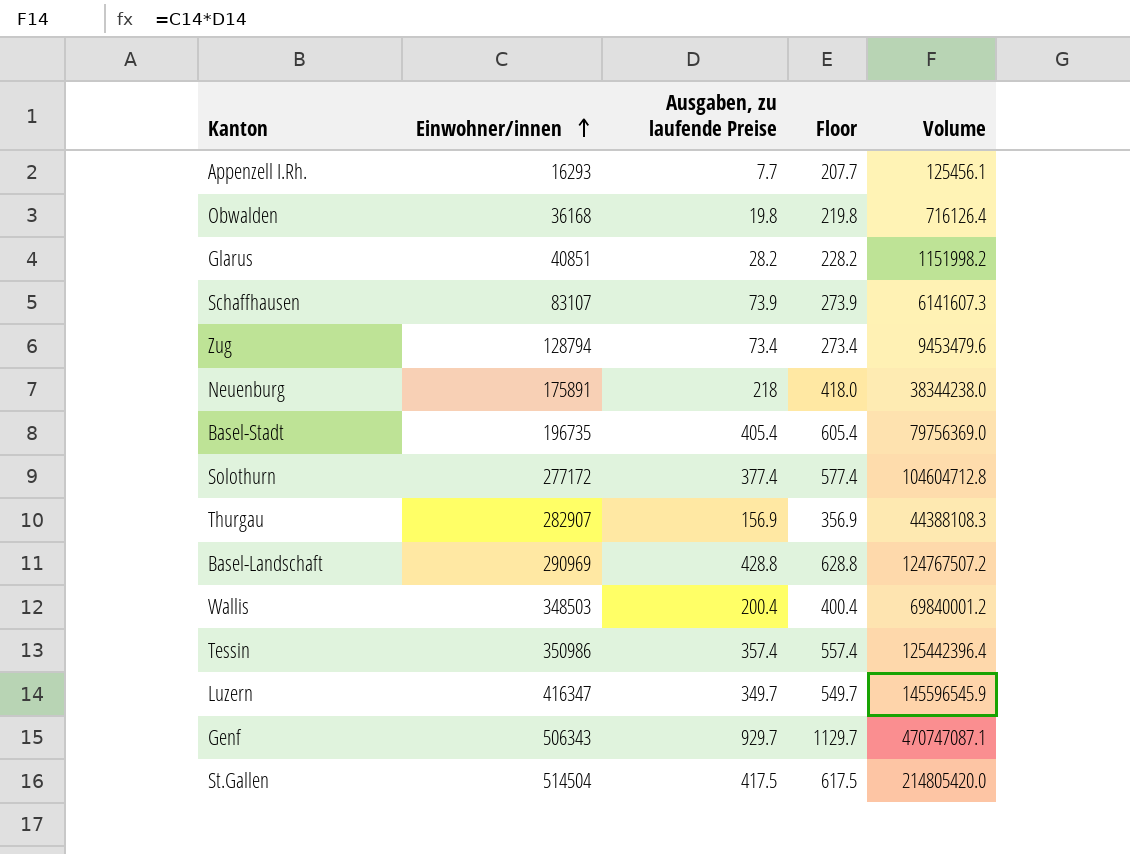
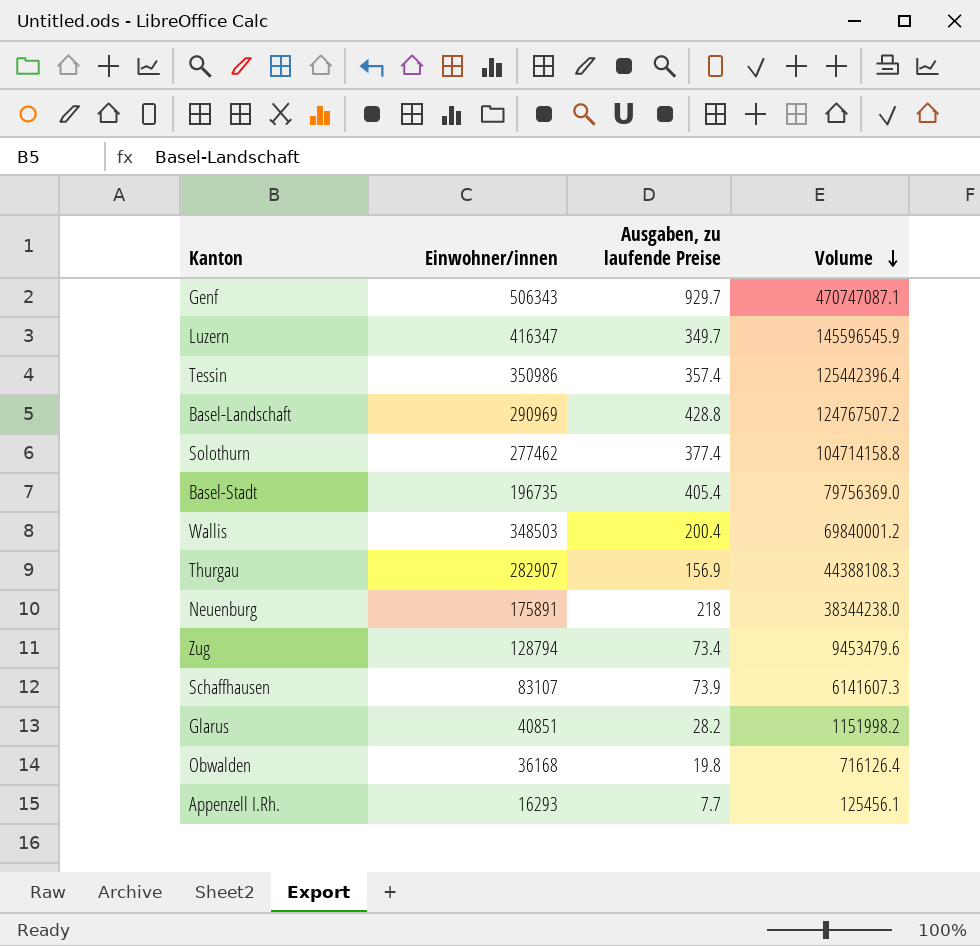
row order: Einwohner/innen ascending -> Volume descending
column Floor | formula: [Ausgaben, zu laufende Preise] + 200 -> none
row St.Gallen: 514504 | 417.5 | 617.5 | 214805420.0 -> none
Solothurn | Einwohner/innen: 277172 -> 277462
Solothurn | Volume: 104604712.8 -> 104714158.8

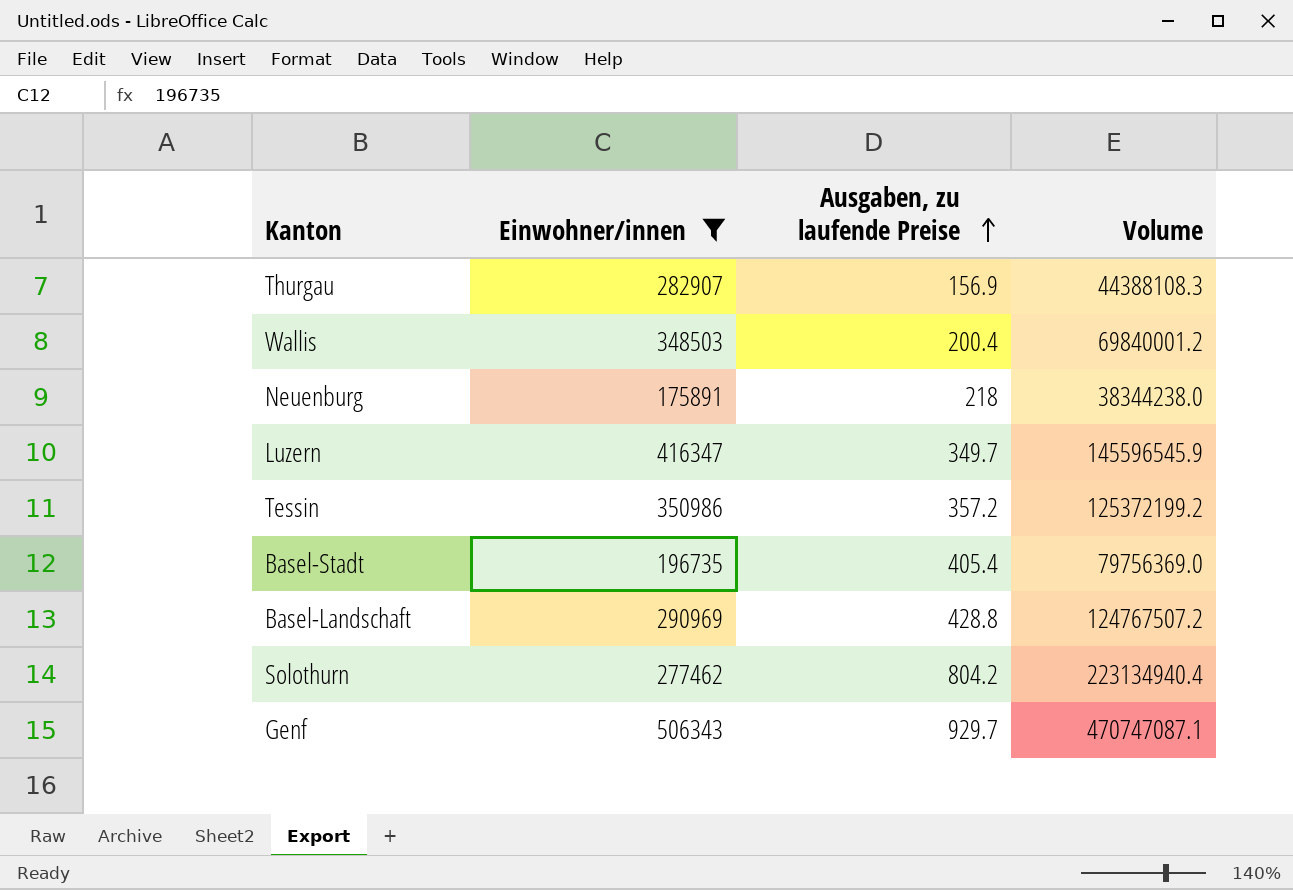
filter: none -> Einwohner/innen >= 175891
row order: Volume descending -> Ausgaben, zu laufende Preise ascending
Tessin | Ausgaben, zu laufende Preise: 357.4 -> 357.2
Tessin | Volume: 125442396.4 -> 125372199.2
Solothurn | Ausgaben, zu laufende Preise: 377.4 -> 804.2
Solothurn | Volume: 104714158.8 -> 223134940.4

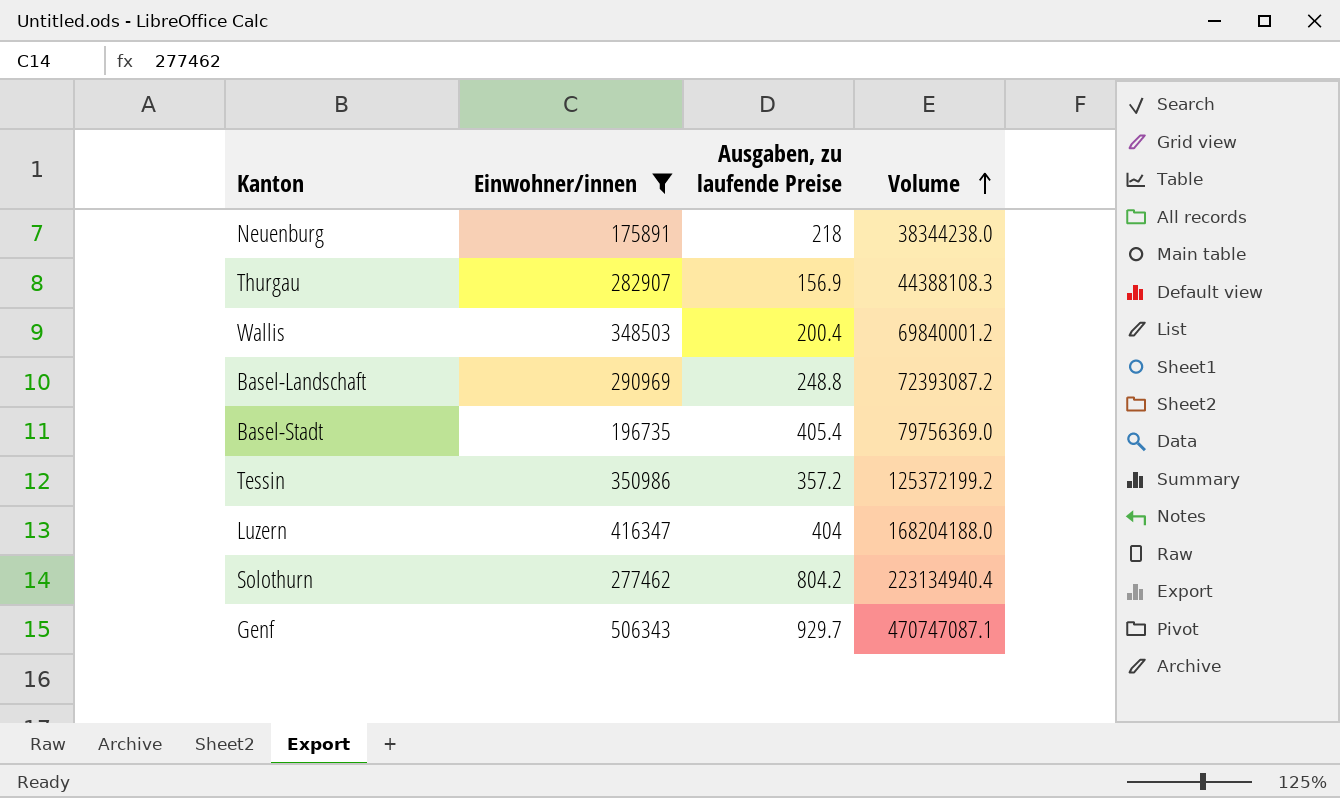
row order: Ausgaben, zu laufende Preise ascending -> Volume ascending
Basel-Landschaft | Ausgaben, zu laufende Preise: 428.8 -> 248.8
Basel-Landschaft | Volume: 124767507.2 -> 72393087.2
Luzern | Ausgaben, zu laufende Preise: 349.7 -> 404
Luzern | Volume: 145596545.9 -> 168204188.0

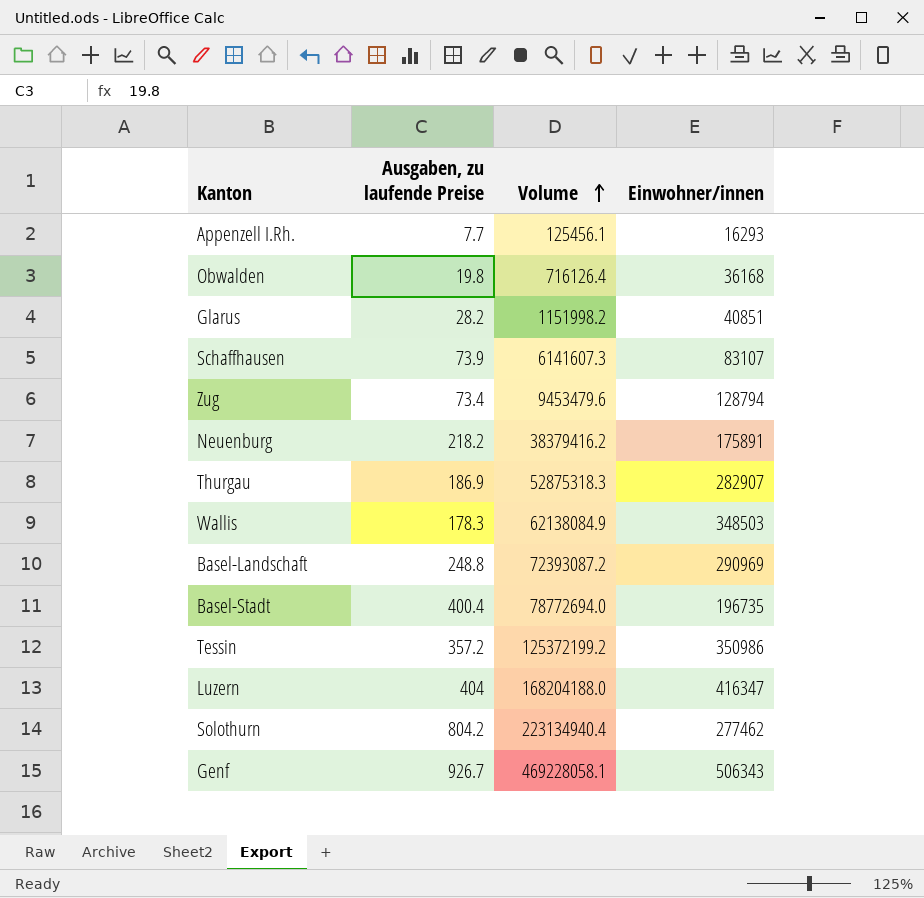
filter: Einwohner/innen >= 175891 -> none
column Einwohner/innen | position: 2 -> 4
Neuenburg | Ausgaben, zu laufende Preise: 218 -> 218.2
Neuenburg | Volume: 38344238.0 -> 38379416.2
Thurgau | Ausgaben, zu laufende Preise: 156.9 -> 186.9
Thurgau | Volume: 44388108.3 -> 52875318.3
Wallis | Ausgaben, zu laufende Preise: 200.4 -> 178.3
Wallis | Volume: 69840001.2 -> 62138084.9
Basel-Stadt | Ausgaben, zu laufende Preise: 405.4 -> 400.4
Basel-Stadt | Volume: 79756369.0 -> 78772694.0
Genf | Ausgaben, zu laufende Preise: 929.7 -> 926.7
Genf | Volume: 470747087.1 -> 469228058.1

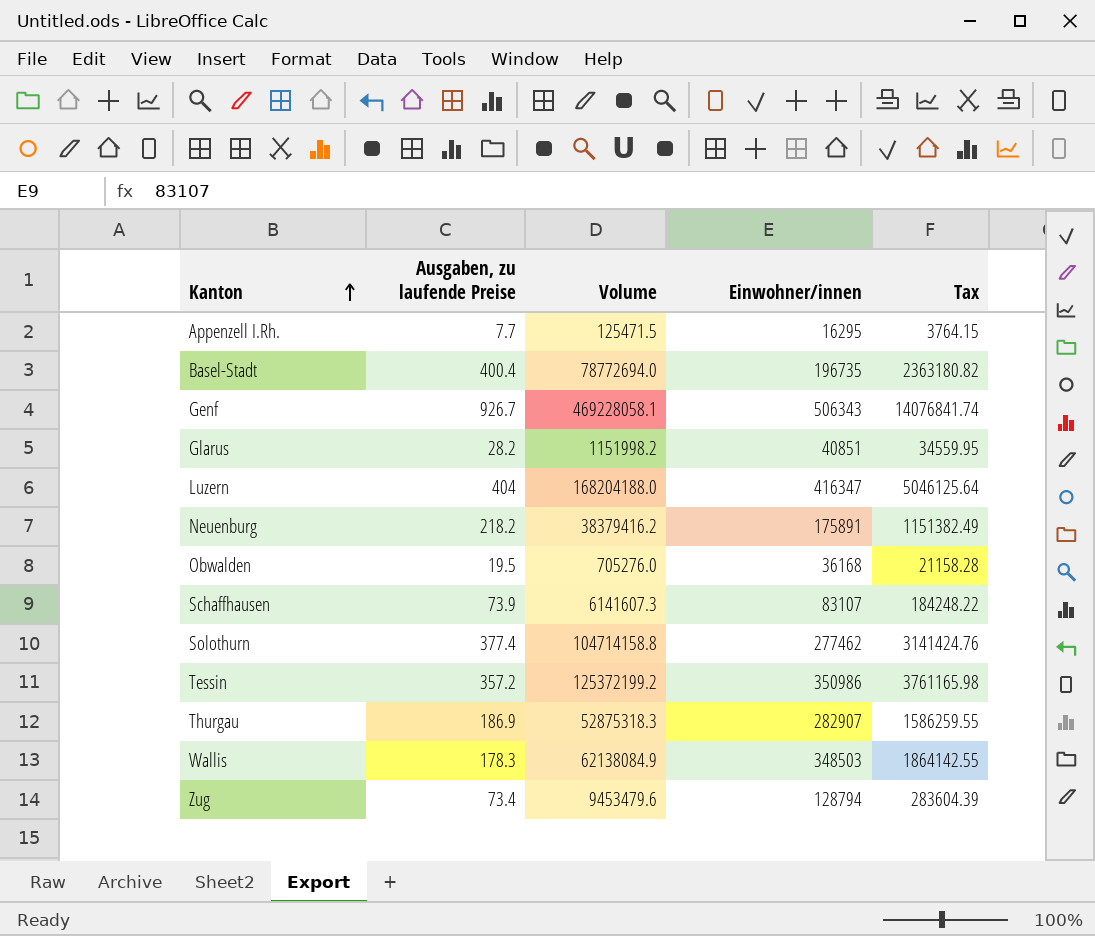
row order: Volume ascending -> Kanton ascending
column Tax | formula: none -> [Volume] * 0.03
row Basel-Landschaft: 248.8 | 72393087.2 | 290969 -> none
Appenzell I.Rh. | Volume: 125456.1 -> 125471.5
Appenzell I.Rh. | Einwohner/innen: 16293 -> 16295
Obwalden | Ausgaben, zu laufende Preise: 19.8 -> 19.5
Obwalden | Volume: 716126.4 -> 705276.0
Solothurn | Ausgaben, zu laufende Preise: 804.2 -> 377.4
Solothurn | Volume: 223134940.4 -> 104714158.8

